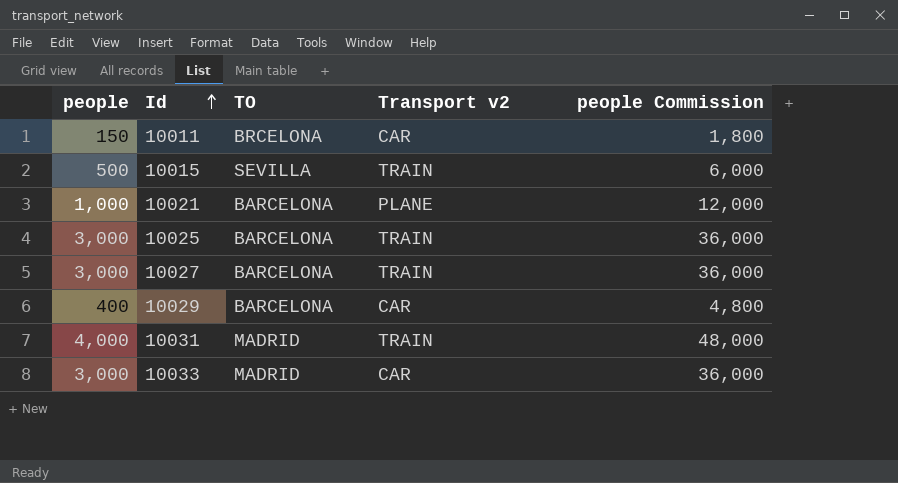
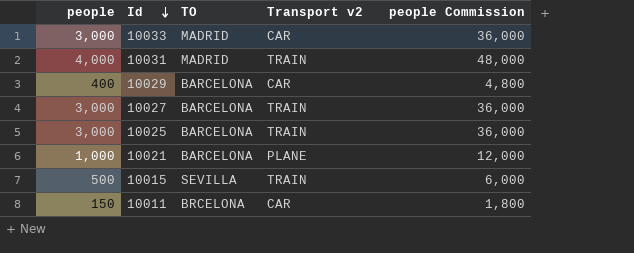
row order: Id ascending -> Id descending

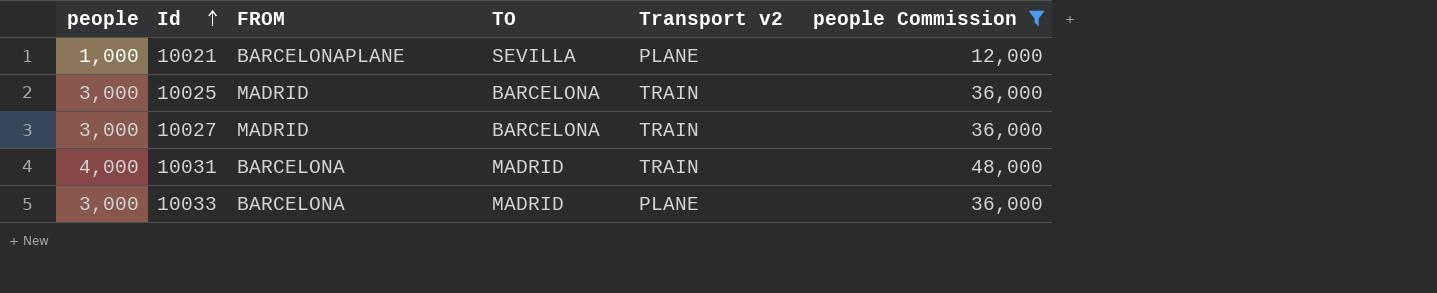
filter: none -> people Commission >= 12,000
row order: Id descending -> Id ascending
column FROM | position: none -> 3
10021 | TO: BARCELONA -> SEVILLA
10033 | Transport v2: CAR -> PLANE

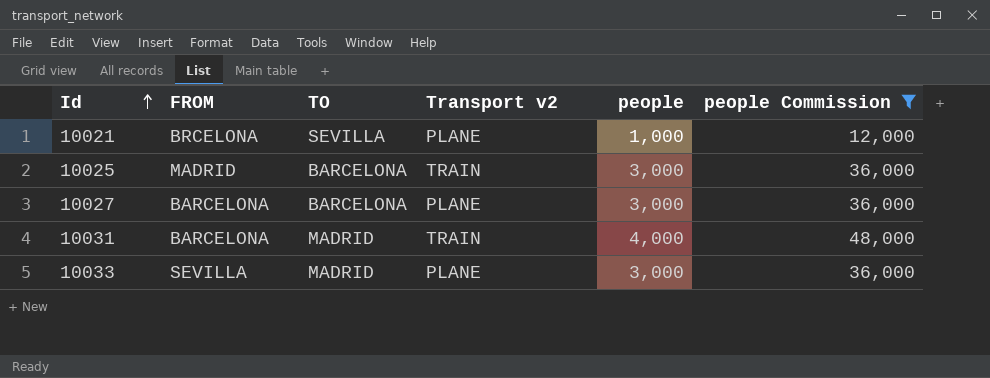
column people | position: 1 -> 5
10021 | FROM: BARCELONAPLANE -> BRCELONA
10027 | FROM: MADRID -> BARCELONA
10027 | Transport v2: TRAIN -> PLANE
10033 | FROM: BARCELONA -> SEVILLA

